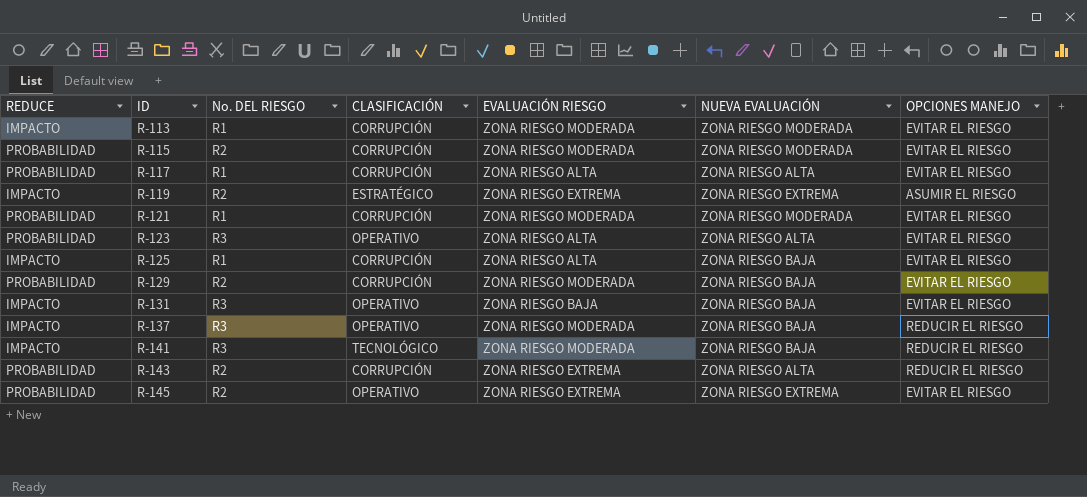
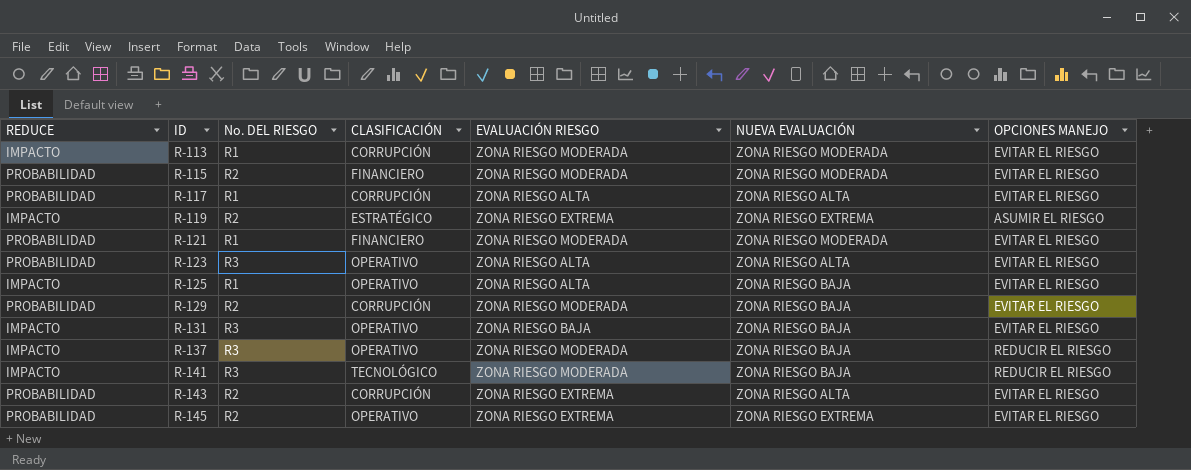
R-115 | CLASIFICACIÓN: CORRUPCIÓN -> FINANCIERO
R-121 | CLASIFICACIÓN: CORRUPCIÓN -> FINANCIERO
R-125 | CLASIFICACIÓN: CORRUPCIÓN -> OPERATIVO
R-143 | OPCIONES MANEJO: REDUCIR EL RIESGO -> EVITAR EL RIESGO

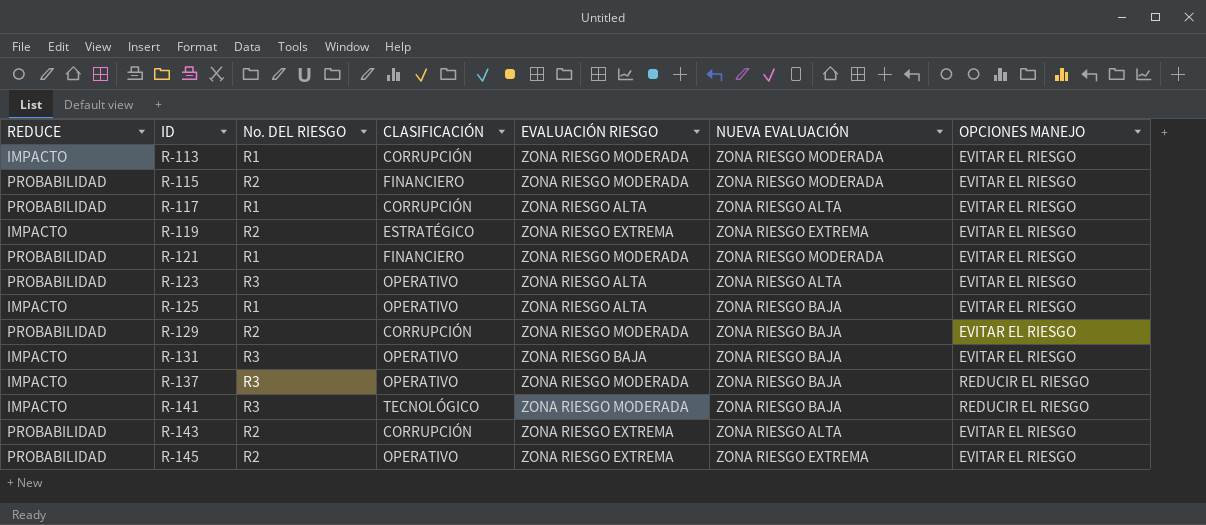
R-119 | OPCIONES MANEJO: ASUMIR EL RIESGO -> EVITAR EL RIESGO

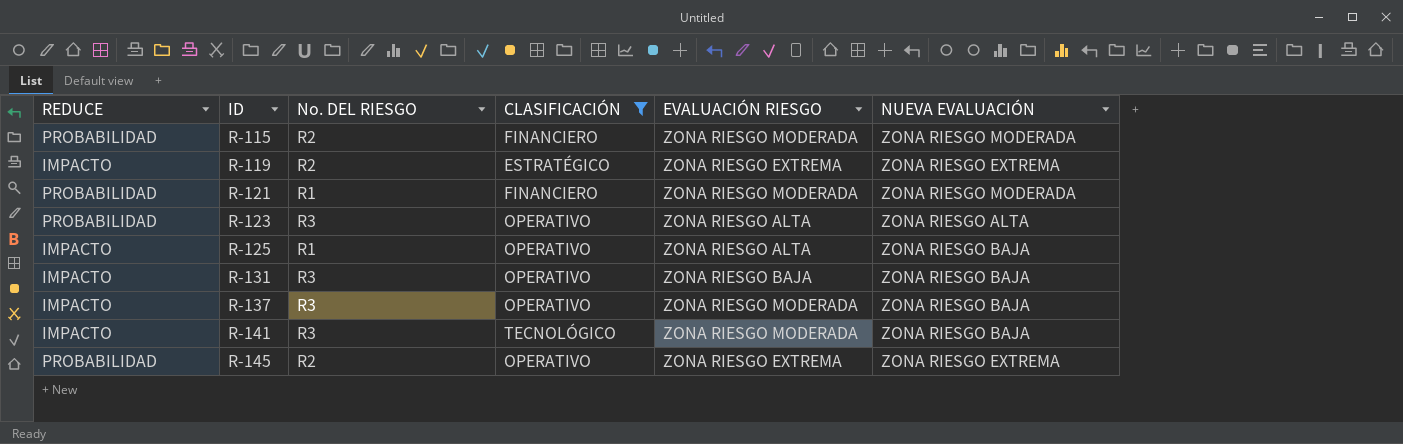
filter: none -> CLASIFICACIÓN != CORRUPCIÓN
column OPCIONES MANEJO | position: 7 -> none

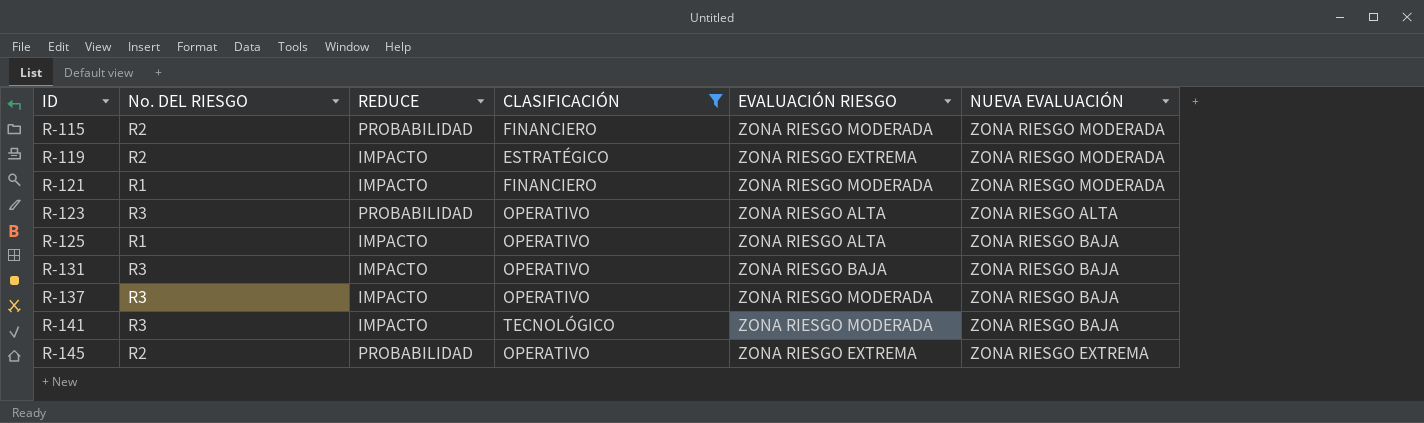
column REDUCE | position: 1 -> 3
R-119 | NUEVA EVALUACIÓN: ZONA RIESGO EXTREMA -> ZONA RIESGO MODERADA
R-121 | REDUCE: PROBABILIDAD -> IMPACTO

